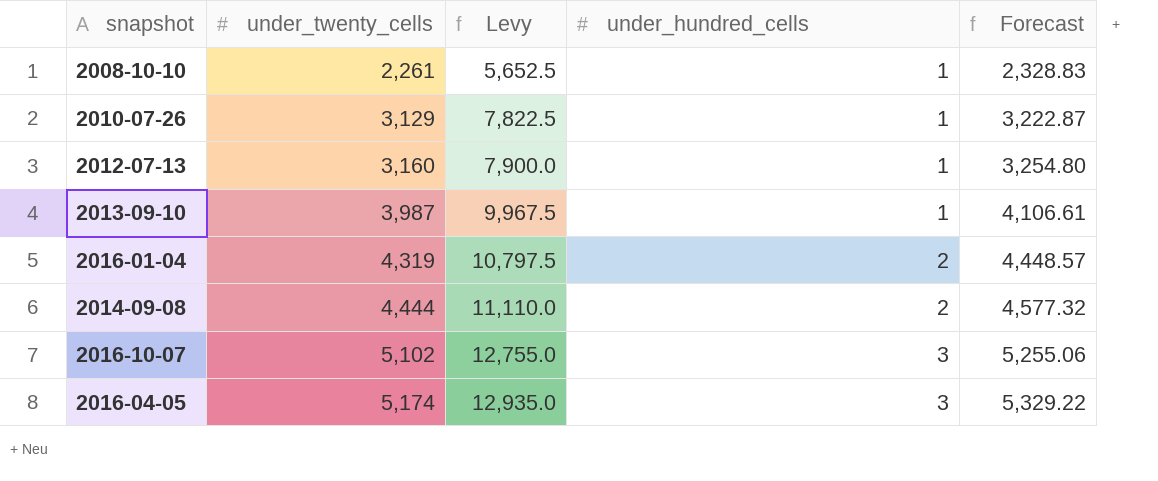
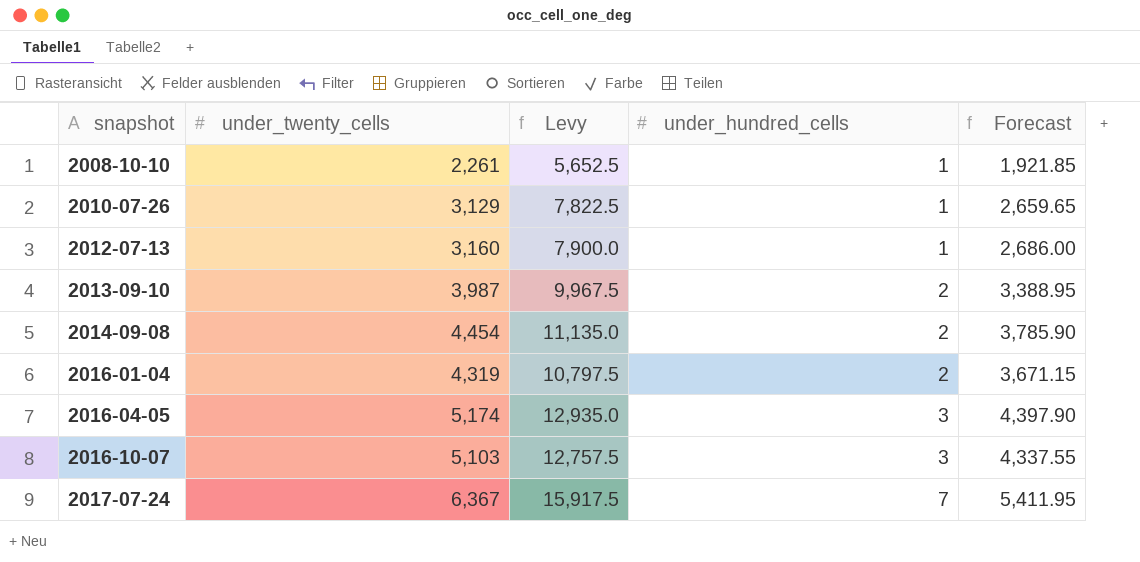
row order: under_twenty_cells ascending -> snapshot ascending
column Forecast | formula: [under_twenty_cells] * 1.03 -> [under_twenty_cells] * 0.85
2013-09-10 | under_hundred_cells: 1 -> 2
2014-09-08 | under_twenty_cells: 4,444 -> 4,454
2014-09-08 | Levy: 11,110.0 -> 11,135.0
2016-10-07 | under_twenty_cells: 5,102 -> 5,103
2016-10-07 | Levy: 12,755.0 -> 12,757.5
row 2017-07-24: none -> 6,367 | 15,917.5 | 7 | 5,411.95

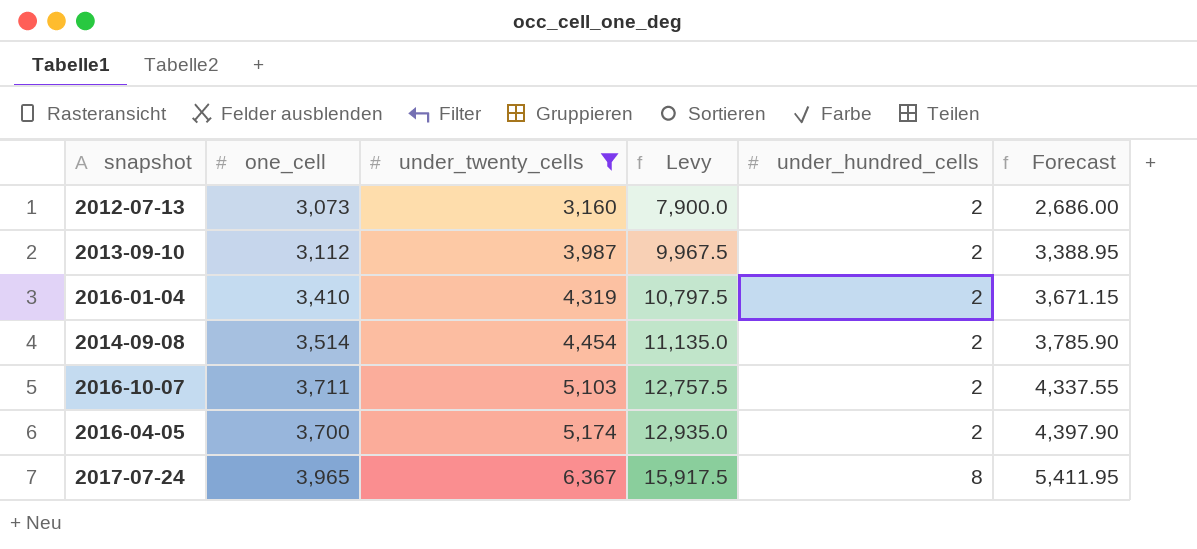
filter: none -> under_twenty_cells >= 3,160
row order: snapshot ascending -> under_twenty_cells ascending
column one_cell | position: none -> 2
2012-07-13 | under_hundred_cells: 1 -> 2
2016-10-07 | under_hundred_cells: 3 -> 2
2016-04-05 | under_hundred_cells: 3 -> 2
2017-07-24 | under_hundred_cells: 7 -> 8

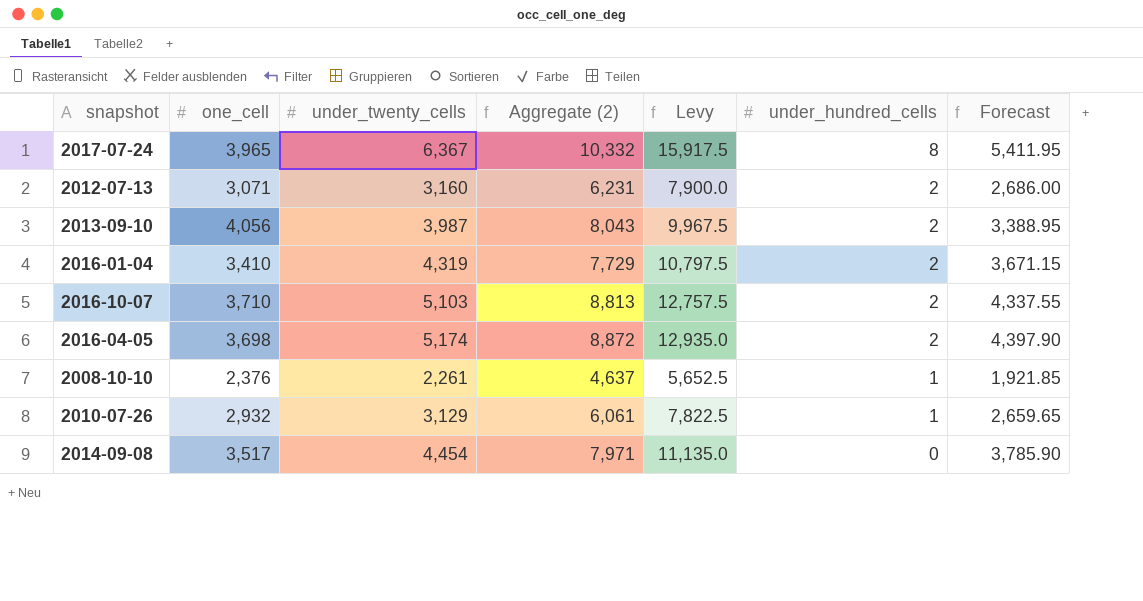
filter: under_twenty_cells >= 3,160 -> none
row order: under_twenty_cells ascending -> under_hundred_cells descending
column Aggregate (2) | formula: none -> [one_cell] + [under_twenty_cells]
2012-07-13 | one_cell: 3,073 -> 3,071
2013-09-10 | one_cell: 3,112 -> 4,056
2016-10-07 | one_cell: 3,711 -> 3,710
2016-04-05 | one_cell: 3,700 -> 3,698
2014-09-08 | one_cell: 3,514 -> 3,517
2014-09-08 | under_hundred_cells: 2 -> 0

